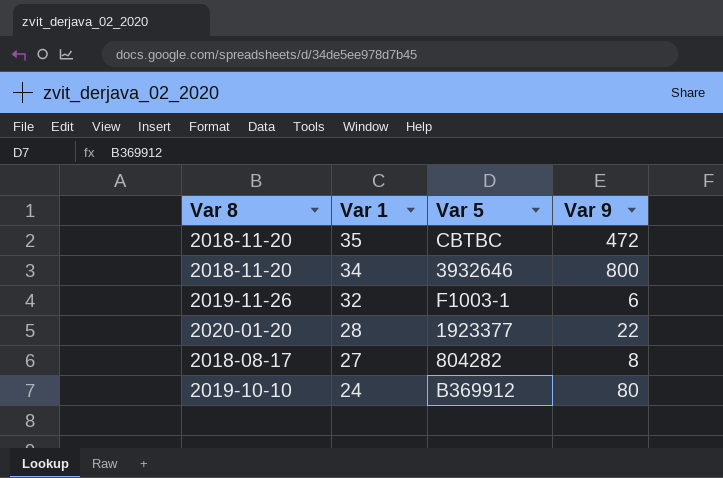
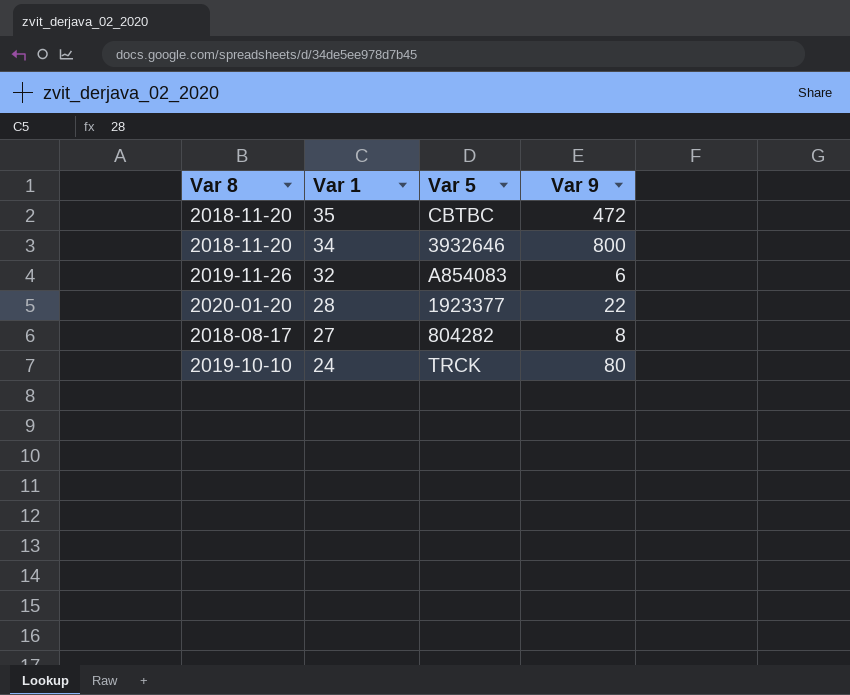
32 | Var 5: F1003-1 -> А854083
24 | Var 5: В369912 -> TRCK

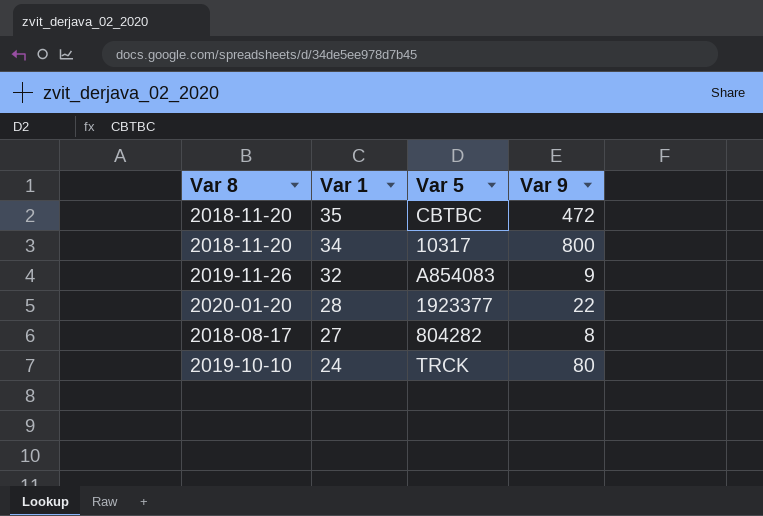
34 | Var 5: 3932646 -> 10317
32 | Var 9: 6 -> 9

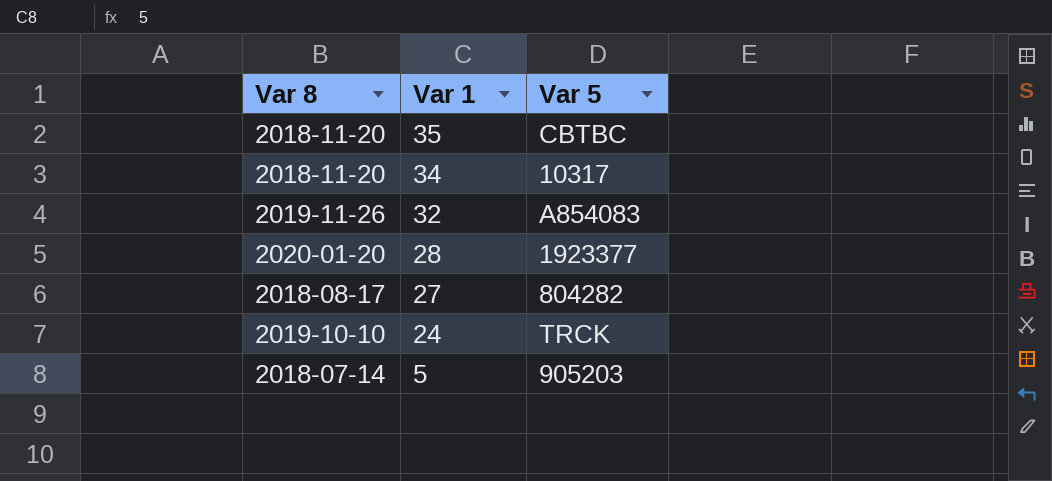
column Var 9 | position: 4 -> none
row 5: none -> 2018-07-14 | 905203

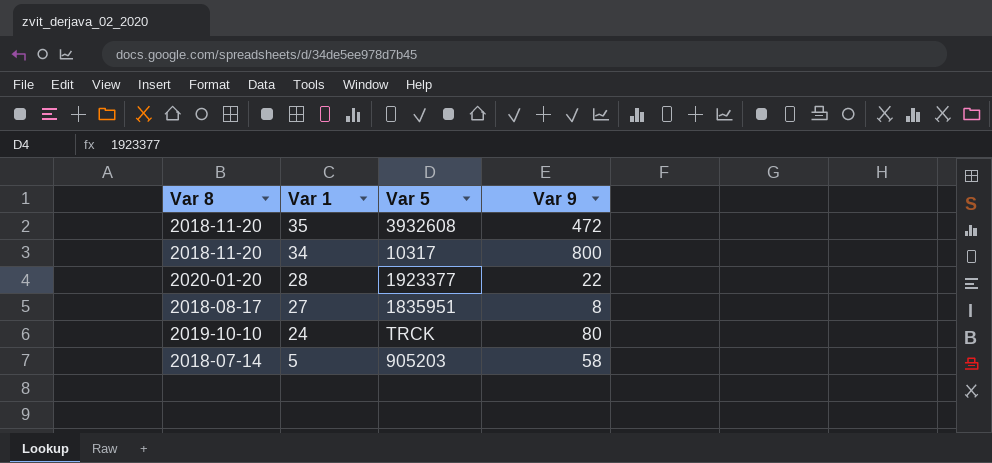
column Var 9 | position: none -> 4
row 32: 2019-11-26 | А854083 -> none
35 | Var 5: CBTBC -> 3932608
27 | Var 5: 804282 -> 1835951

